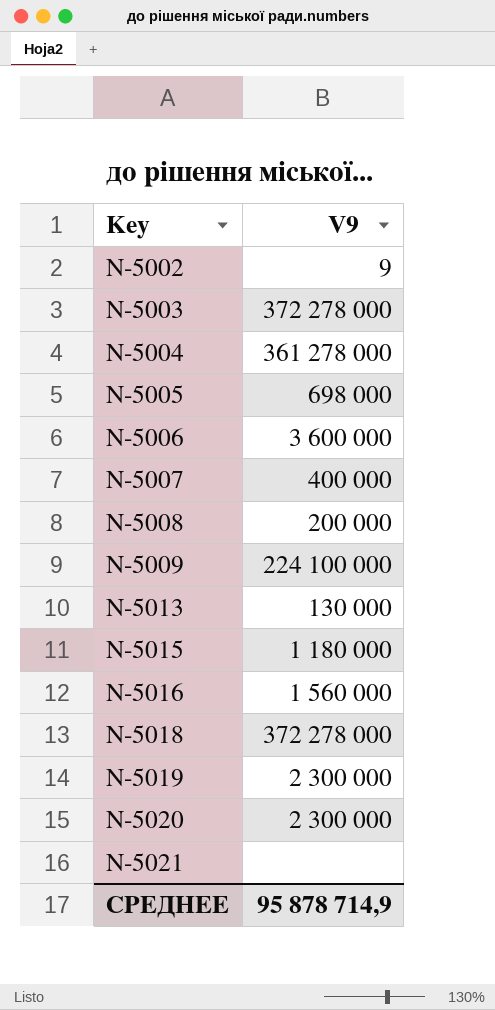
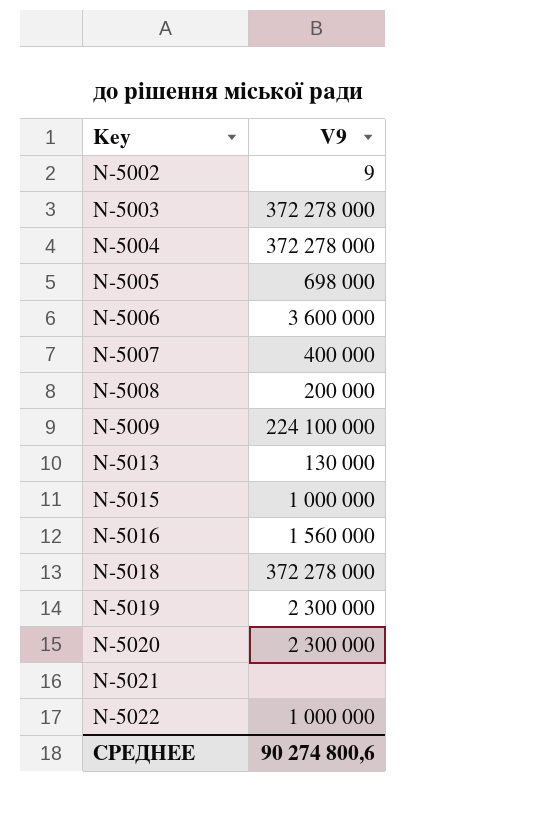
N-5004 | V9: 361 278 000 -> 372 278 000
N-5015 | V9: 1 180 000 -> 1 000 000
row N-5022: none -> 1 000 000
СРЕДНЕЕ | V9: 95 878 714,9 -> 90 274 800,6

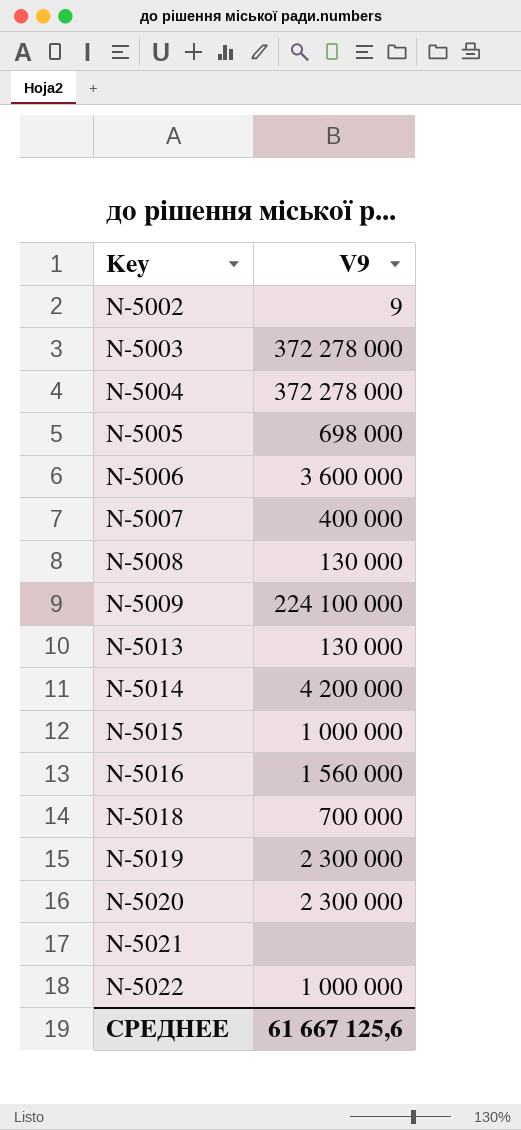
N-5008 | V9: 200 000 -> 130 000
row N-5014: none -> 4 200 000
N-5018 | V9: 372 278 000 -> 700 000
СРЕДНЕЕ | V9: 90 274 800,6 -> 61 667 125,6

